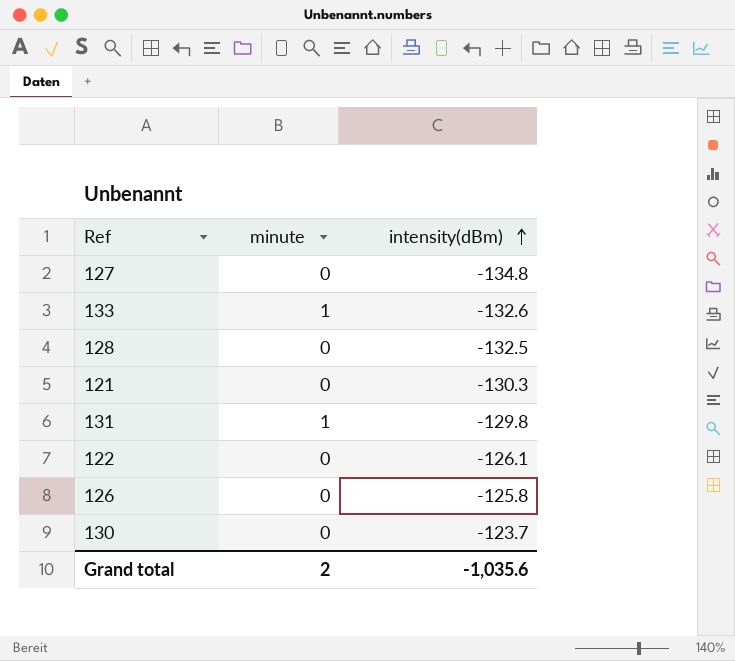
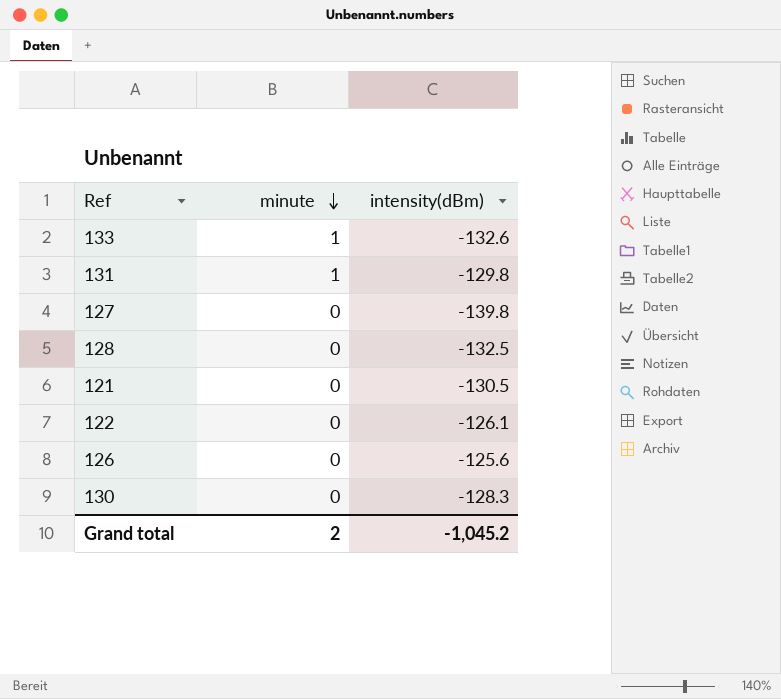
row order: intensity(dBm) ascending -> minute descending
127 | intensity(dBm): -134.8 -> -139.8
121 | intensity(dBm): -130.3 -> -130.5
126 | intensity(dBm): -125.8 -> -125.6
130 | intensity(dBm): -123.7 -> -128.3
Grand total | intensity(dBm): -1,035.6 -> -1,045.2

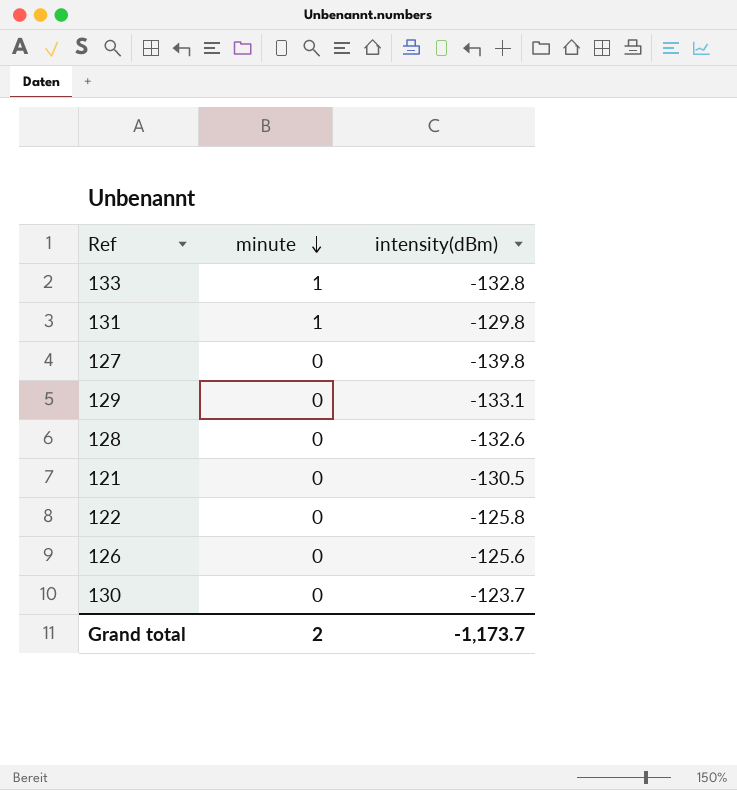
133 | intensity(dBm): -132.6 -> -132.8
row 129: none -> 0 | -133.1
128 | intensity(dBm): -132.5 -> -132.6
122 | intensity(dBm): -126.1 -> -125.8
130 | intensity(dBm): -128.3 -> -123.7
Grand total | intensity(dBm): -1,045.2 -> -1,173.7

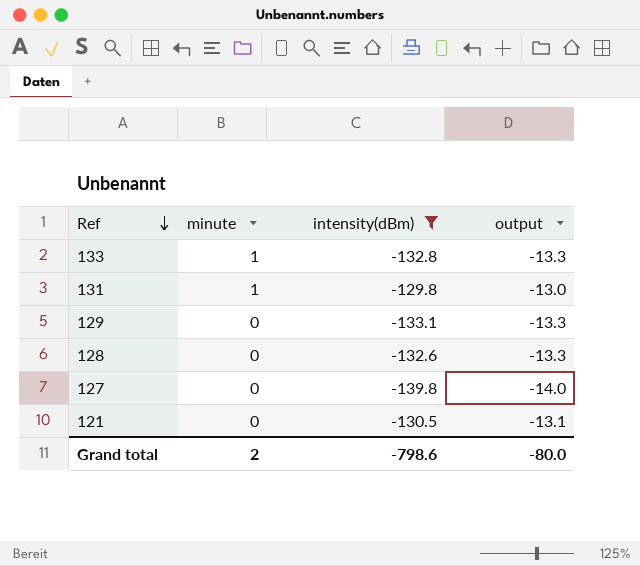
filter: none -> intensity(dBm) <= -129.8
row order: minute descending -> Ref descending
column output | formula: none -> [intensity(dBm)] * 0.1
Grand total | intensity(dBm): -1,173.7 -> -798.6

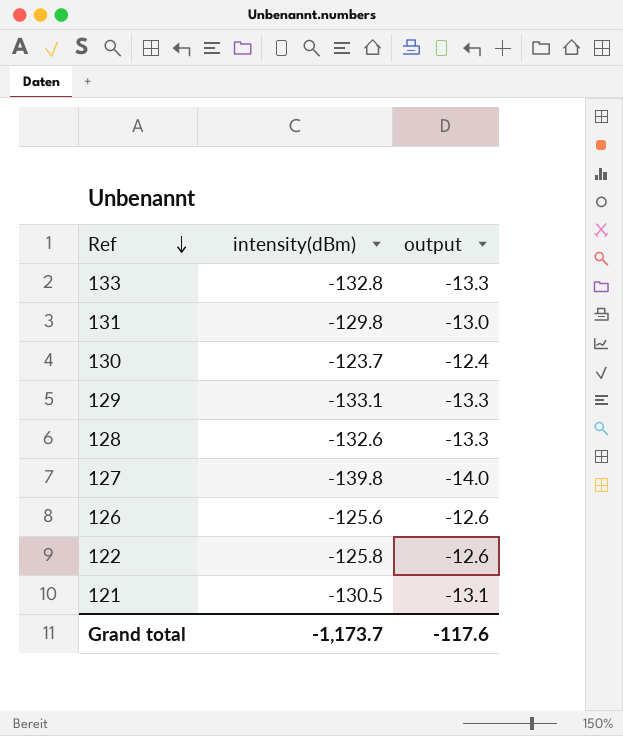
filter: intensity(dBm) <= -129.8 -> none
column minute | position: 2 -> none
Grand total | intensity(dBm): -798.6 -> -1,173.7
Grand total | output: -80.0 -> -117.6

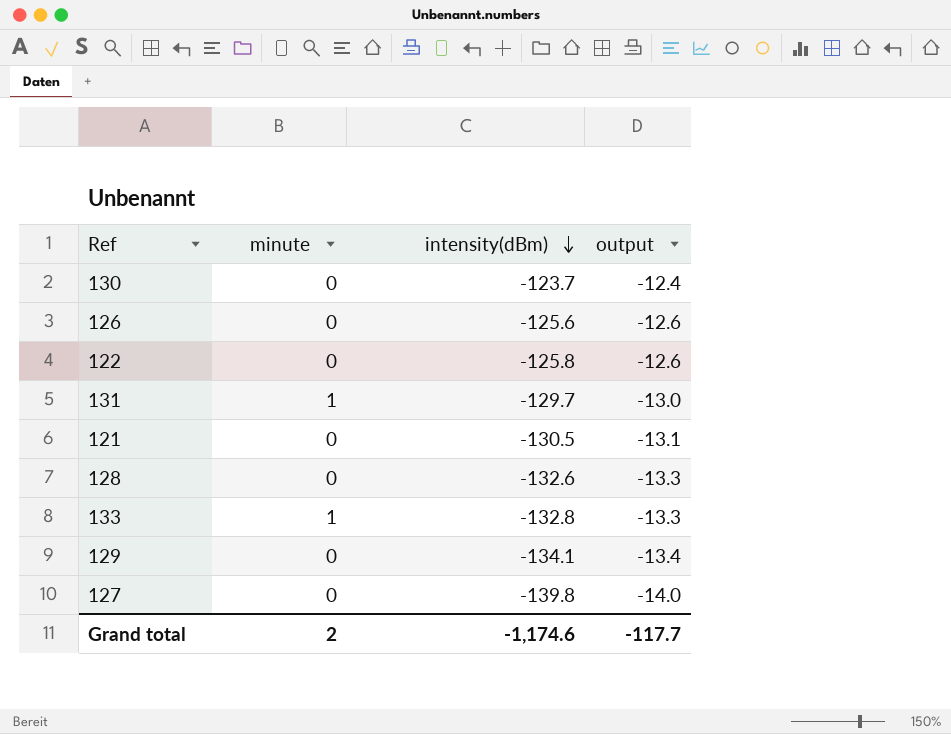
row order: Ref descending -> intensity(dBm) descending
column minute | position: none -> 2
131 | intensity(dBm): -129.8 -> -129.7
129 | intensity(dBm): -133.1 -> -134.1
129 | output: -13.3 -> -13.4
Grand total | intensity(dBm): -1,173.7 -> -1,174.6
Grand total | output: -117.6 -> -117.7

